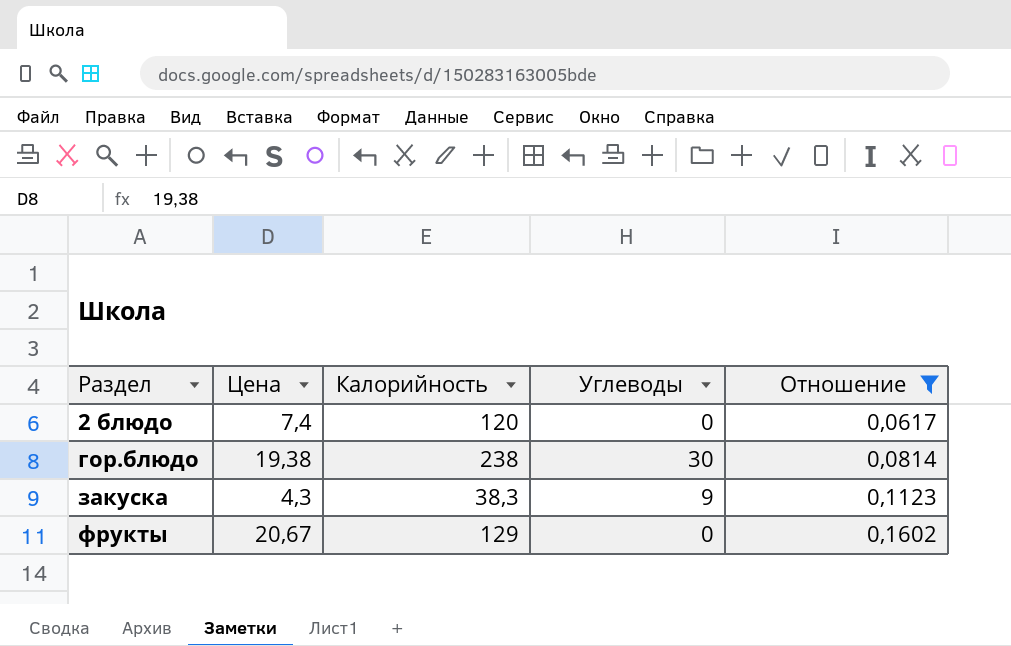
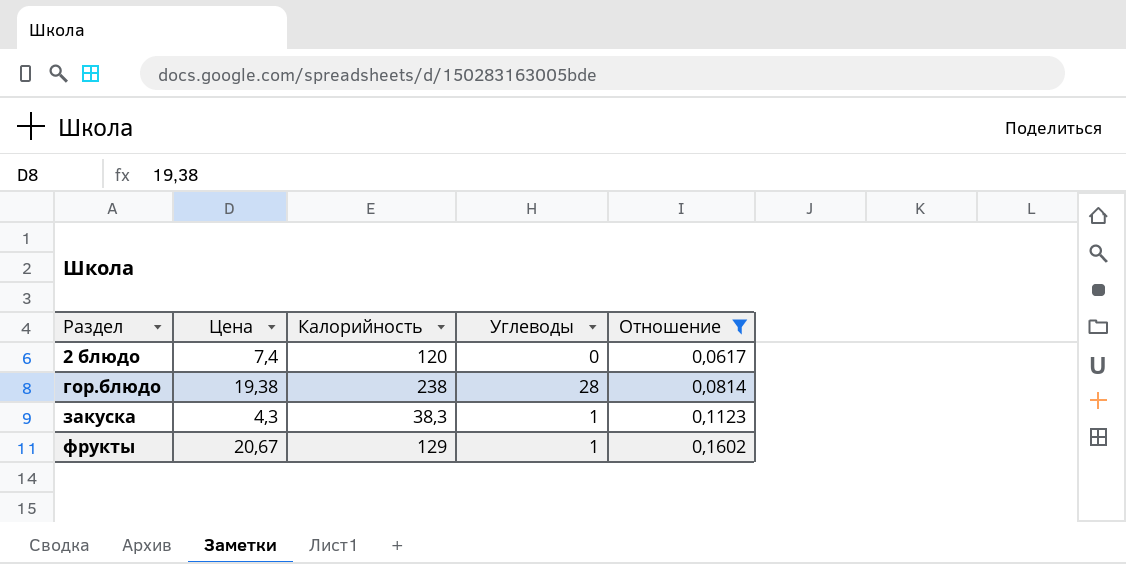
гор.блюдо | Углеводы: 30 -> 28
закуска | Углеводы: 9 -> 1
фрукты | Углеводы: 0 -> 1

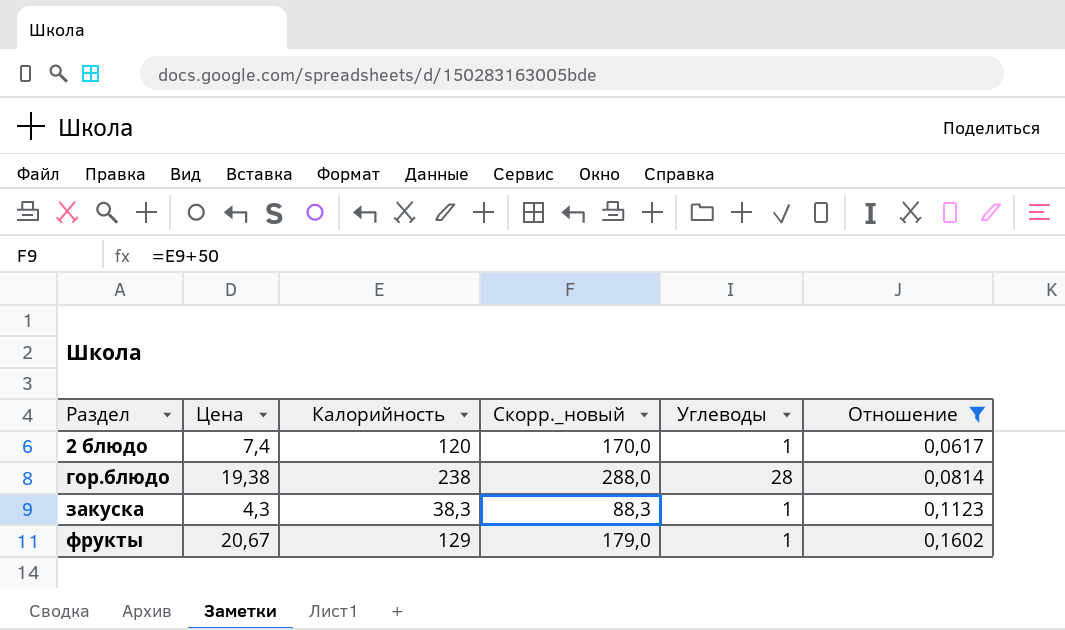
column Скорр._новый | formula: none -> [Калорийность] + 50
2 блюдо | Углеводы: 0 -> 1

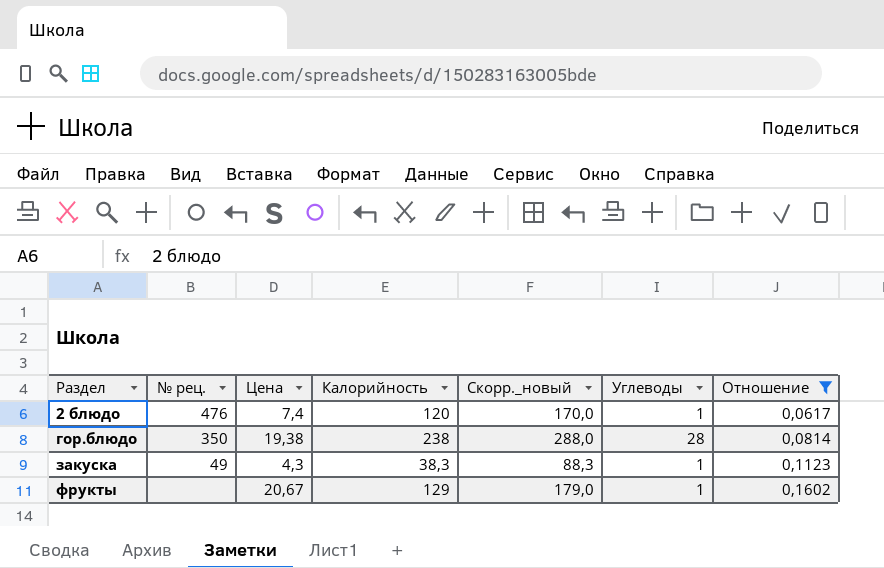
column № рец. | position: none -> 2

